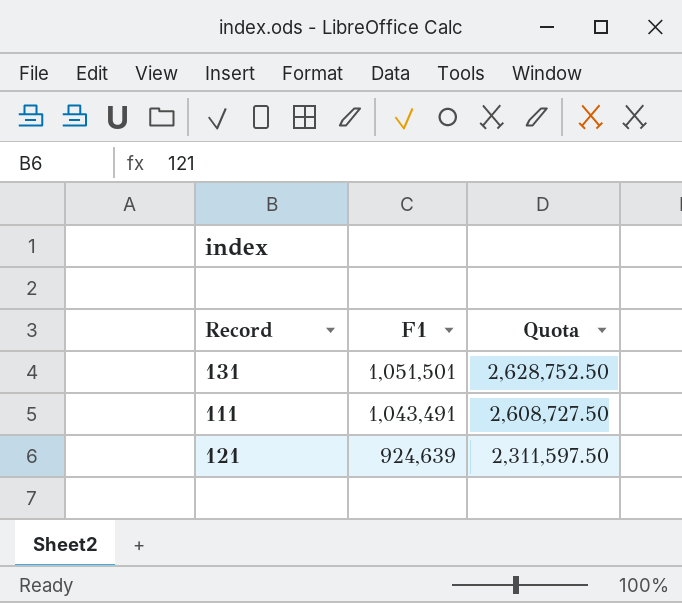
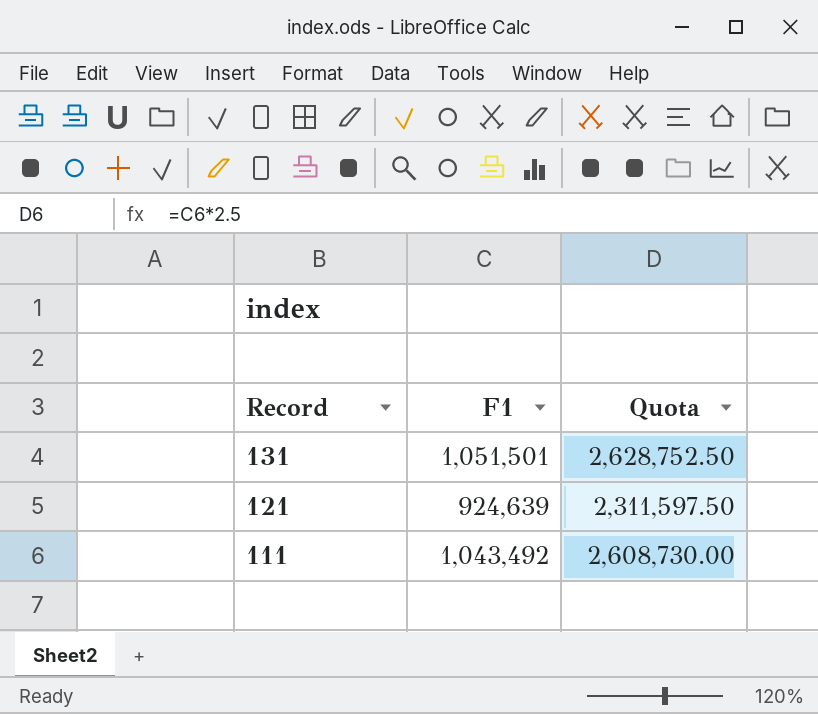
row order: F1 descending -> Record descending
111 | F1: 1,043,491 -> 1,043,492
111 | Quota: 2,608,727.50 -> 2,608,730.00

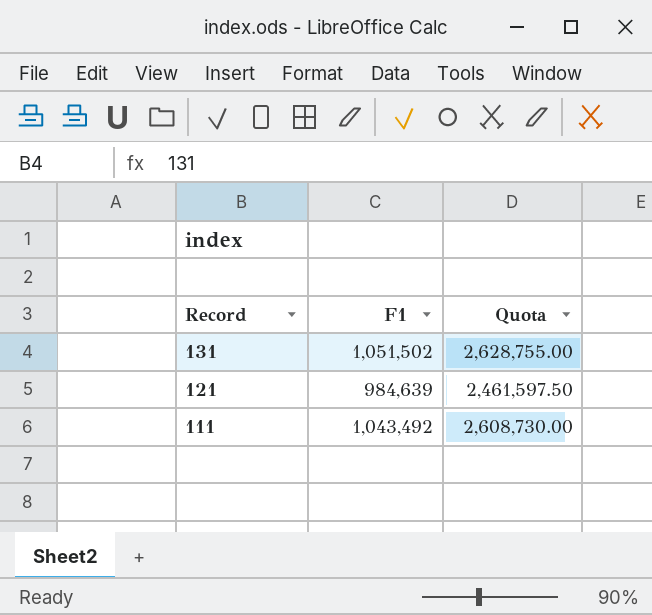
131 | F1: 1,051,501 -> 1,051,502
131 | Quota: 2,628,752.50 -> 2,628,755.00
121 | F1: 924,639 -> 984,639
121 | Quota: 2,311,597.50 -> 2,461,597.50

